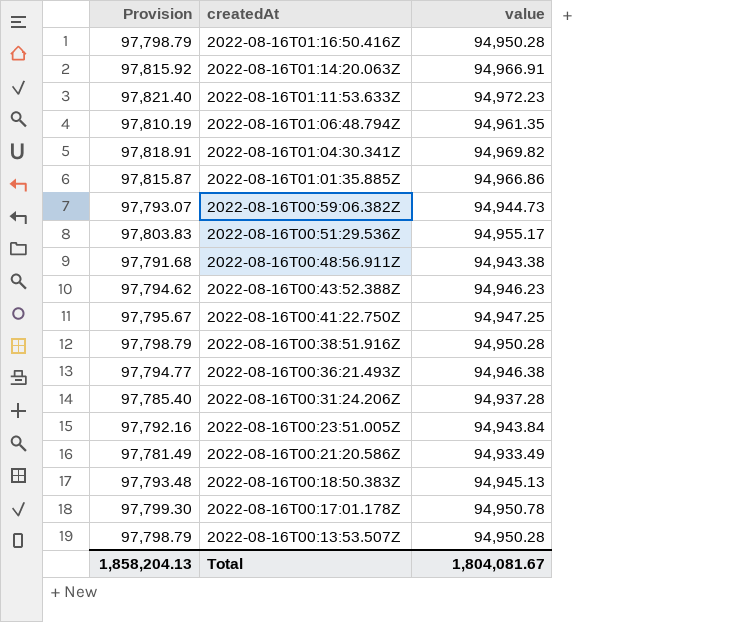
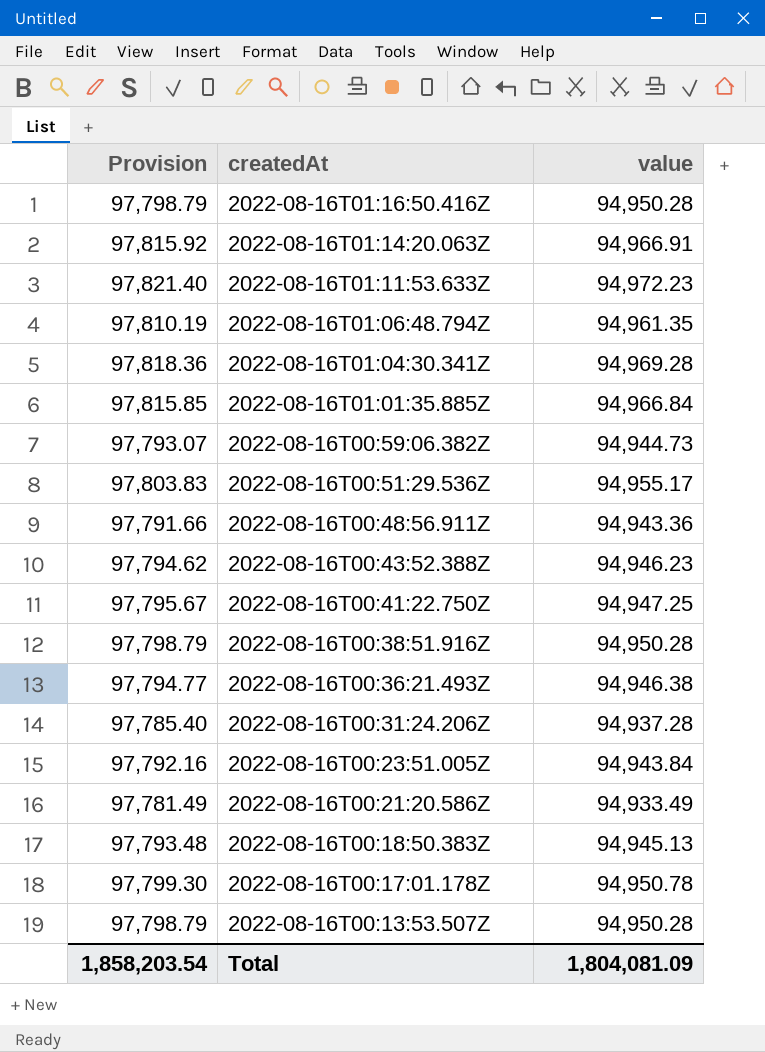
2022-08-16T01:04:30.341Z | Provision: 97,818.91 -> 97,818.36
2022-08-16T01:04:30.341Z | value: 94,969.82 -> 94,969.28
2022-08-16T01:01:35.885Z | Provision: 97,815.87 -> 97,815.85
2022-08-16T01:01:35.885Z | value: 94,966.86 -> 94,966.84
2022-08-16T00:48:56.911Z | Provision: 97,791.68 -> 97,791.66
2022-08-16T00:48:56.911Z | value: 94,943.38 -> 94,943.36
Total | Provision: 1,858,204.13 -> 1,858,203.54
Total | value: 1,804,081.67 -> 1,804,081.09

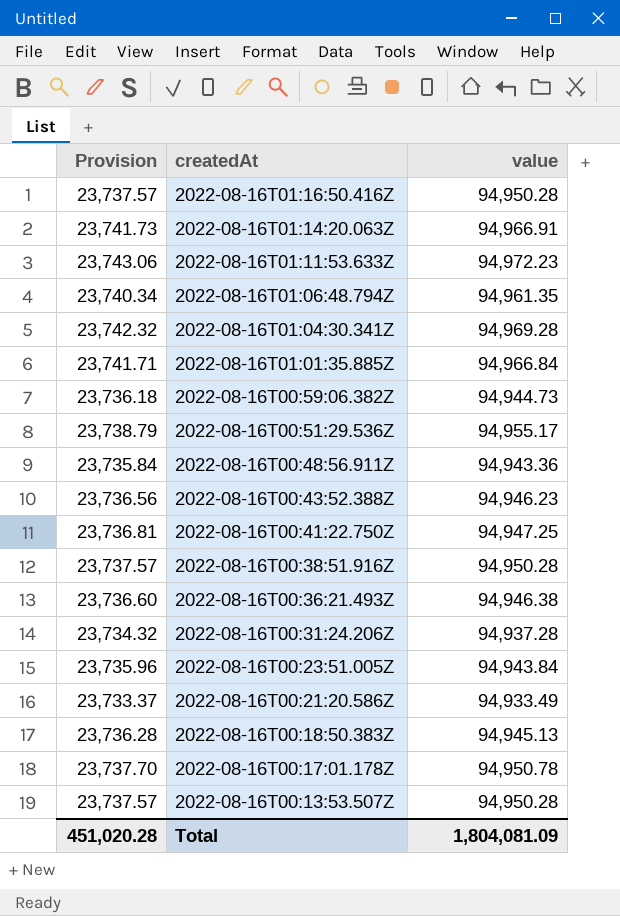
column Provision | formula: [value] * 1.03 -> [value] * 0.25
Total | Provision: 1,858,203.54 -> 451,020.28

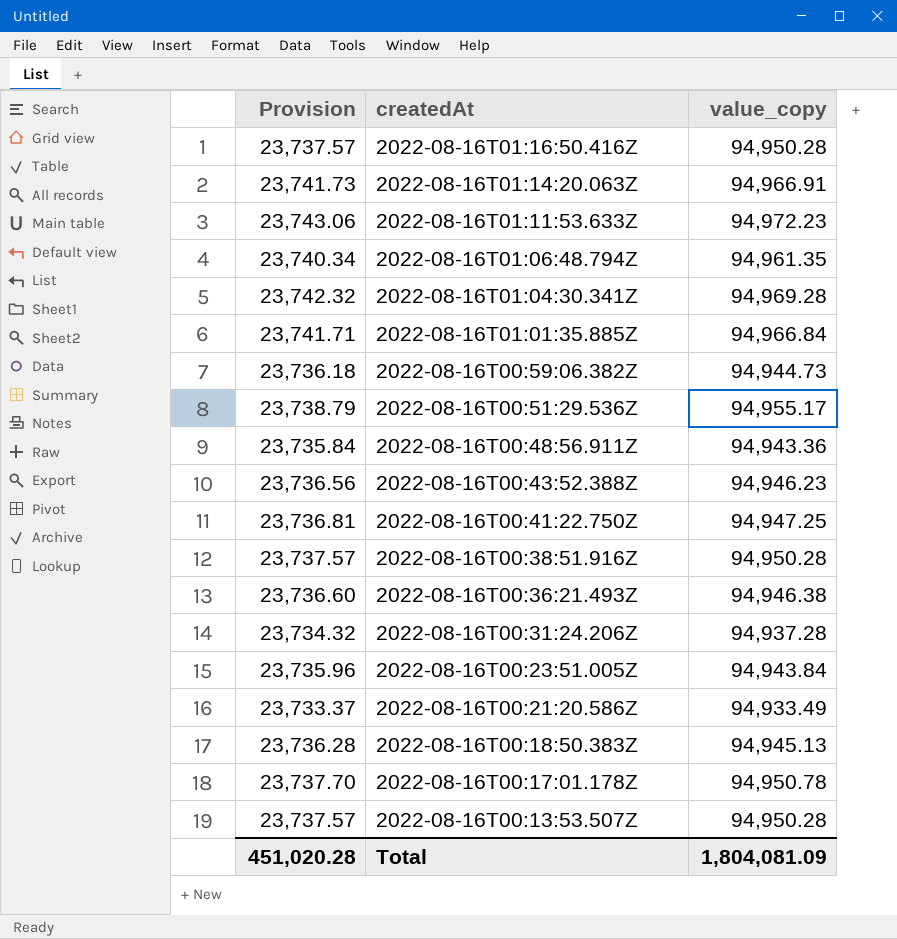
column name: value -> value_copy

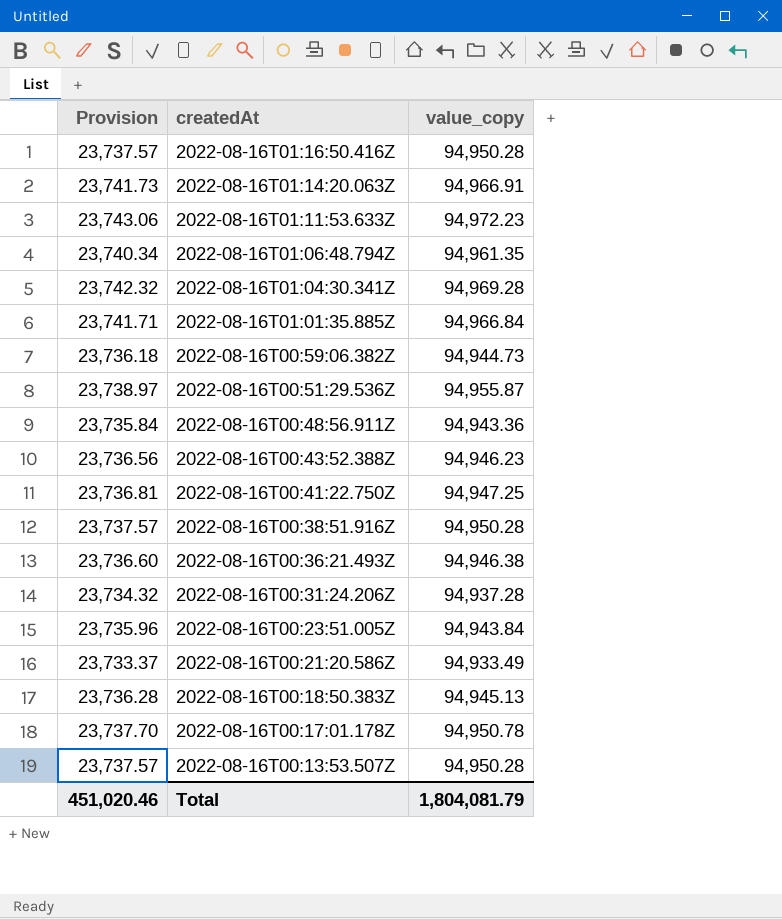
2022-08-16T00:51:29.536Z | Provision: 23,738.79 -> 23,738.97
2022-08-16T00:51:29.536Z | value_copy: 94,955.17 -> 94,955.87
Total | Provision: 451,020.28 -> 451,020.46
Total | value_copy: 1,804,081.09 -> 1,804,081.79

